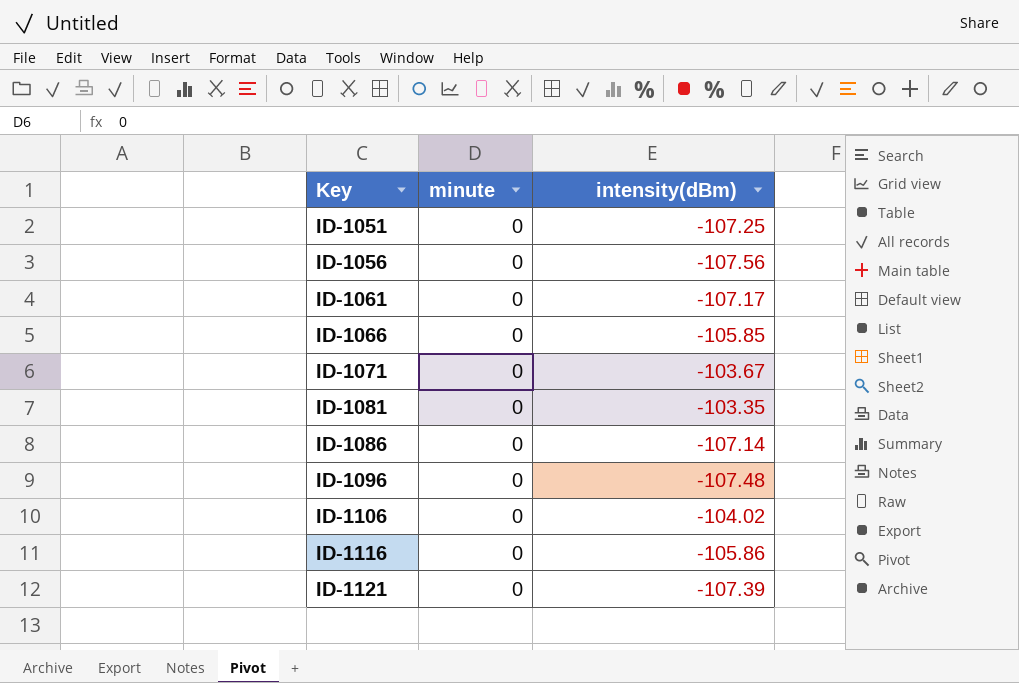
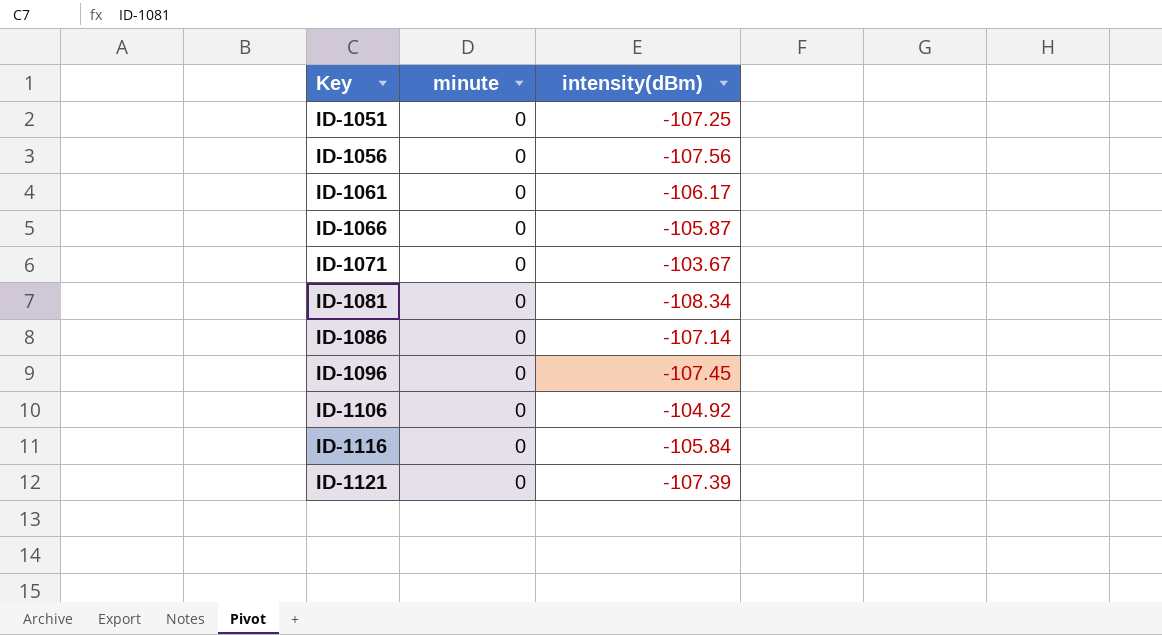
ID-1061 | intensity(dBm): -107.17 -> -106.17
ID-1066 | intensity(dBm): -105.85 -> -105.87
ID-1081 | intensity(dBm): -103.35 -> -108.34
ID-1096 | intensity(dBm): -107.48 -> -107.45
ID-1106 | intensity(dBm): -104.02 -> -104.92
ID-1116 | intensity(dBm): -105.86 -> -105.84

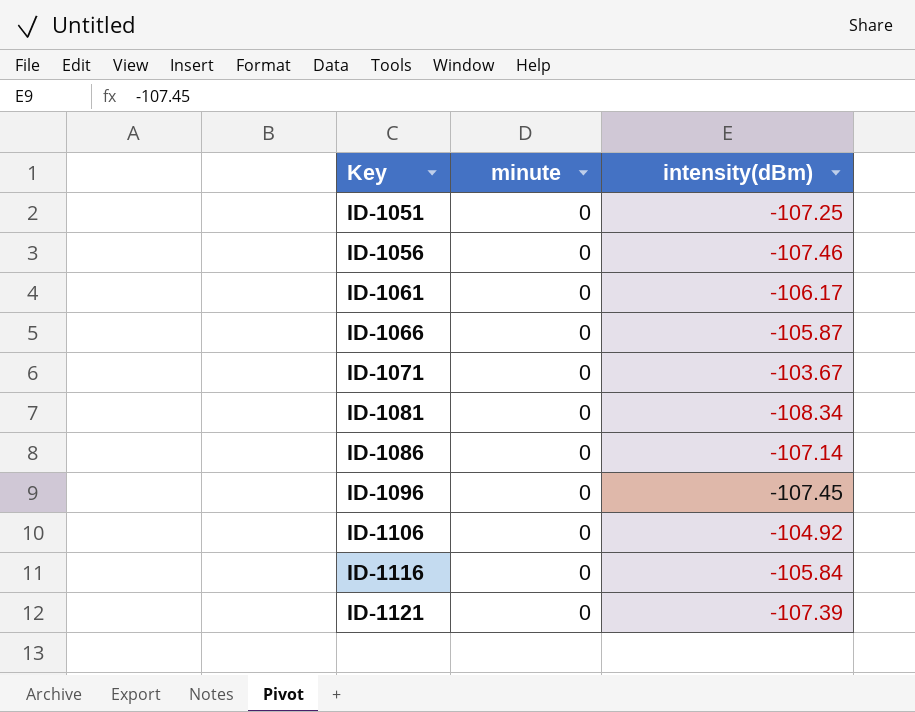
ID-1056 | intensity(dBm): -107.56 -> -107.46

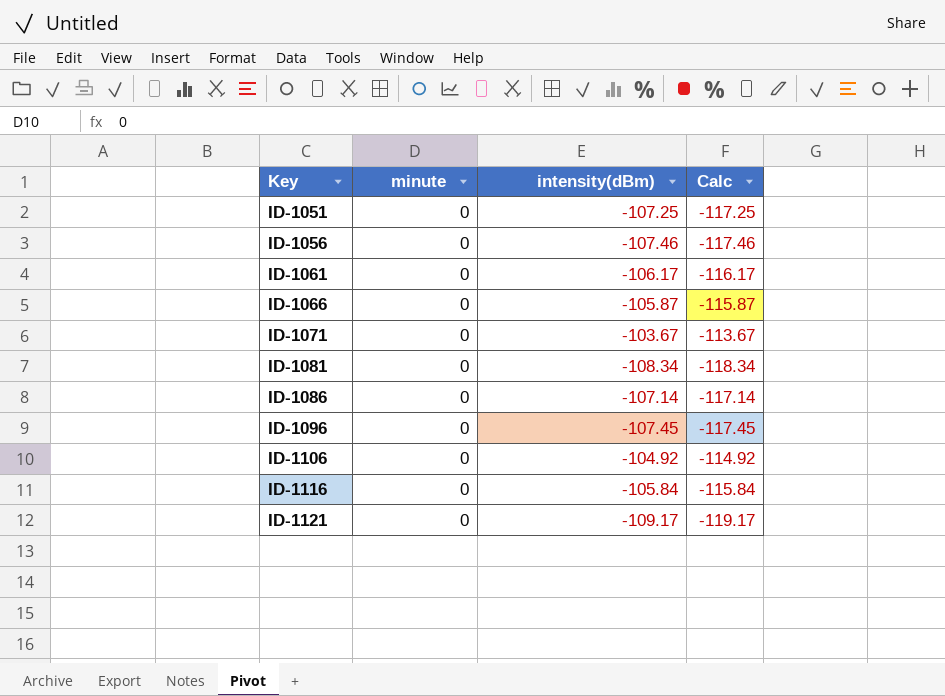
column Calc | formula: none -> [intensity(dBm)] - 10
ID-1121 | intensity(dBm): -107.39 -> -109.17

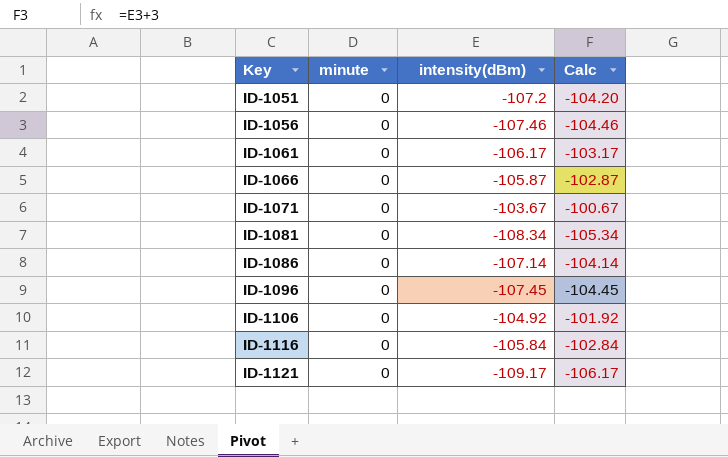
column Calc | formula: [intensity(dBm)] - 10 -> [intensity(dBm)] + 3
ID-1051 | intensity(dBm): -107.25 -> -107.2

